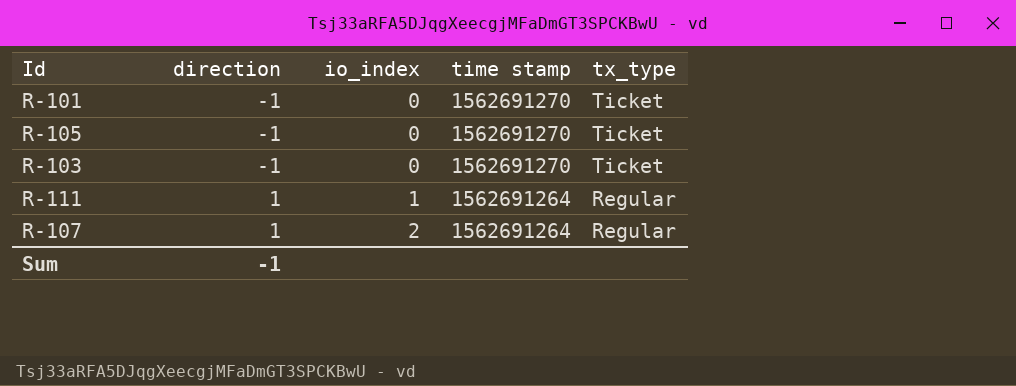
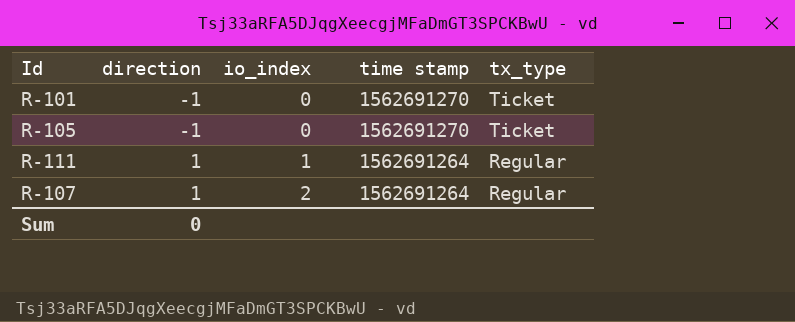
row R-103: -1 | 0 | 1562691270 | Ticket -> none
Sum | direction: -1 -> 0

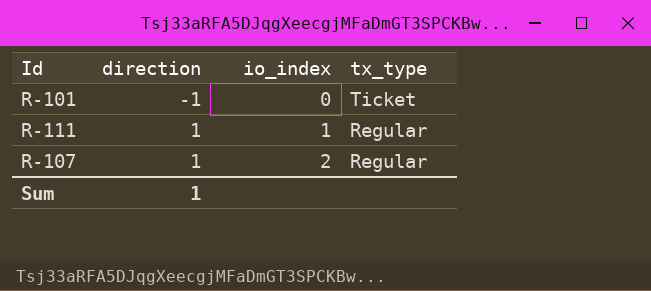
column time stamp | position: 4 -> none
row R-105: -1 | 0 | 1562691270 | Ticket -> none
Sum | direction: 0 -> 1

